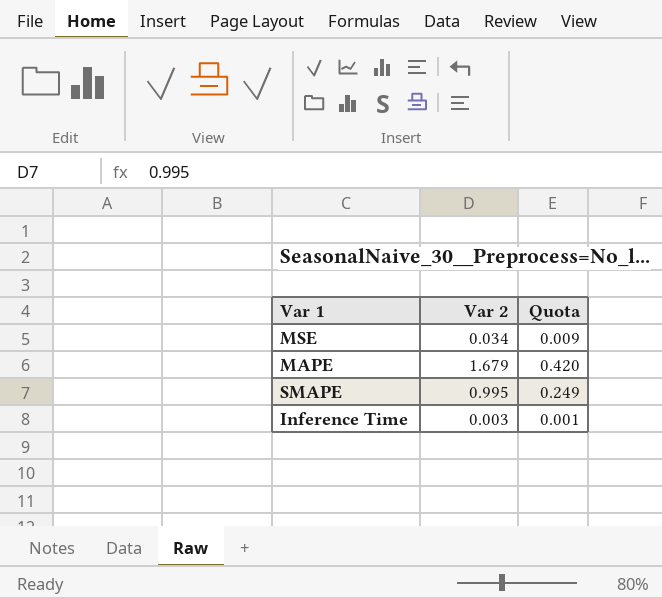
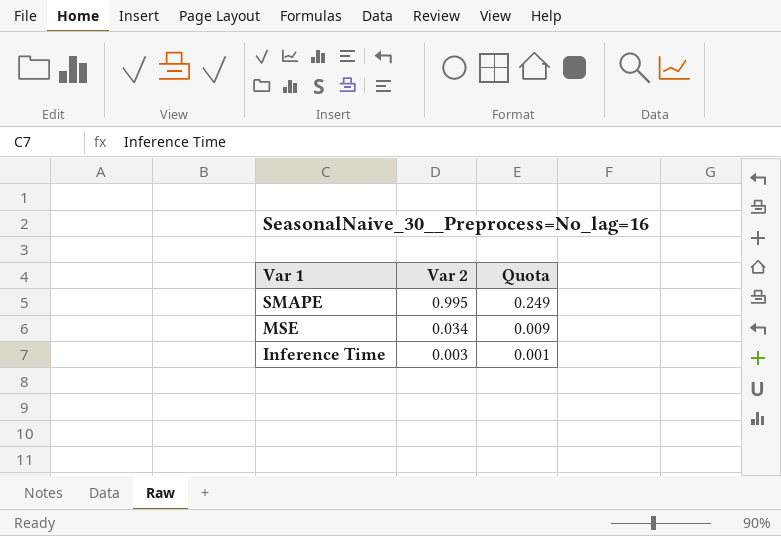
row order: none -> Var 1 descending
row MAPE: 1.679 | 0.420 -> none

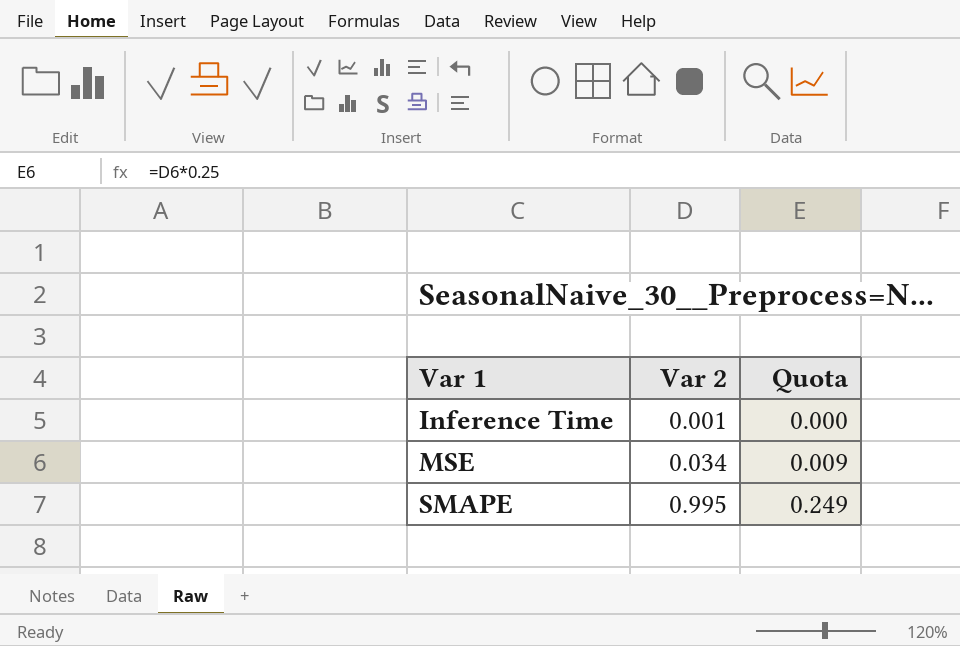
row order: Var 1 descending -> Var 1 ascending
Inference Time | Var 2: 0.003 -> 0.001
Inference Time | Quota: 0.001 -> 0.000

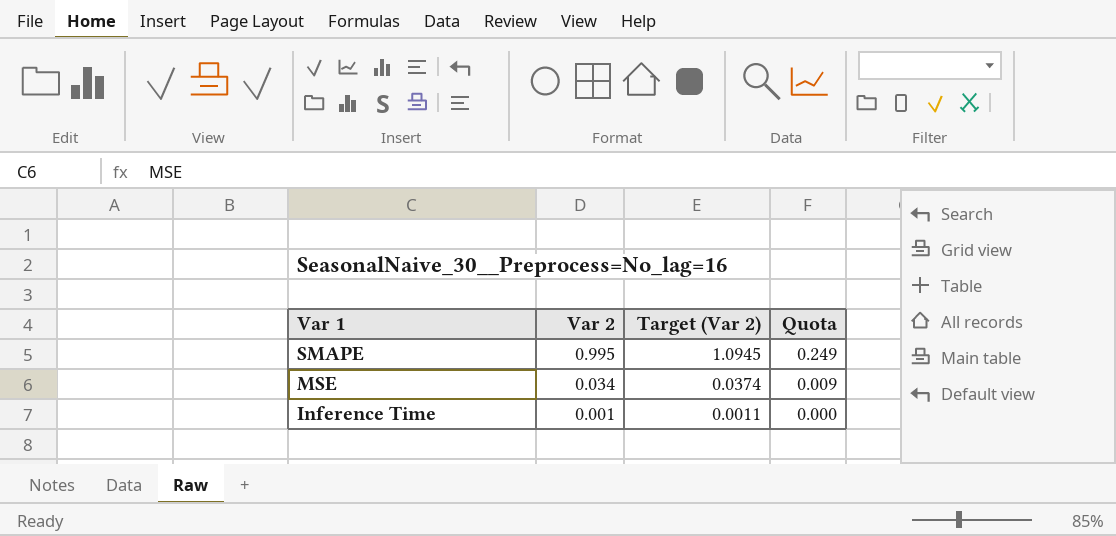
row order: Var 1 ascending -> Var 1 descending
column Target (Var 2) | formula: none -> [Var 2] * 1.1

